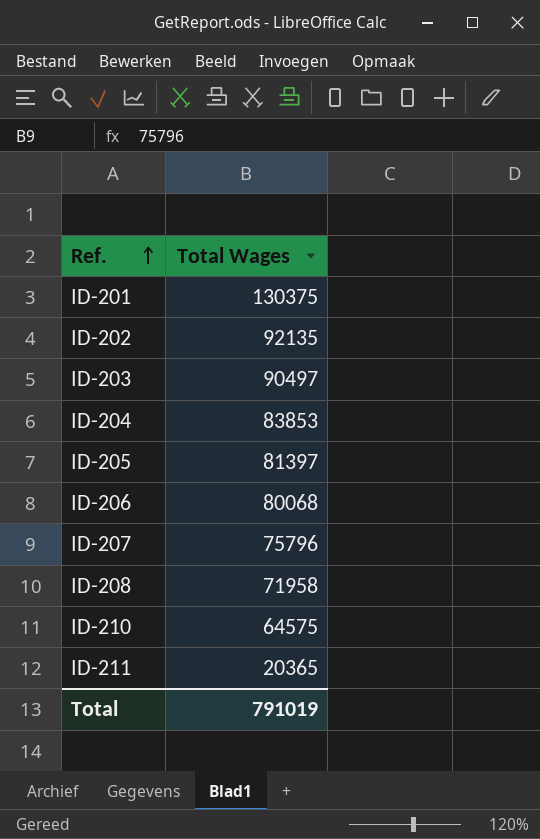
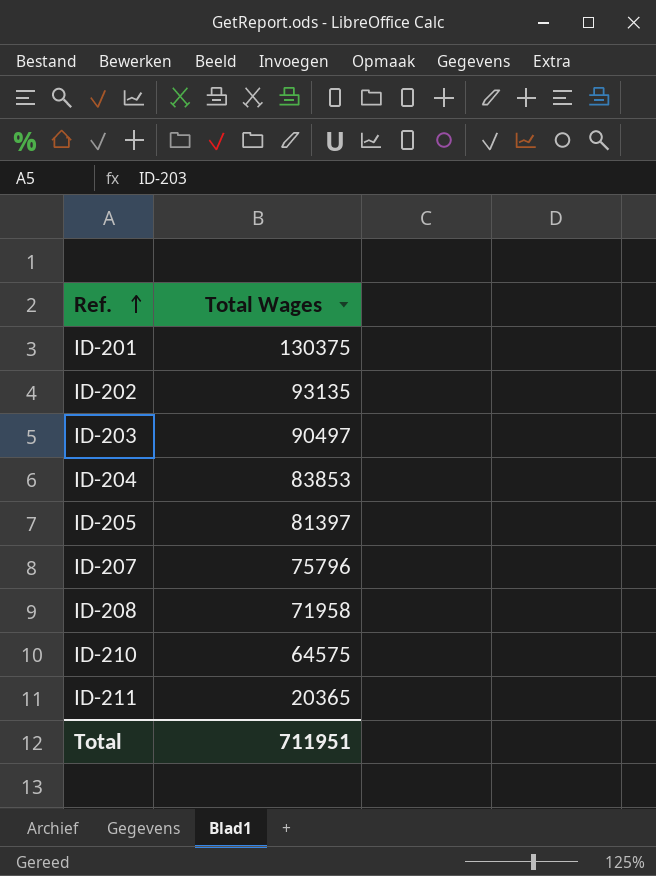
row ID-206: 80068 -> none
ID-202 | Total Wages: 92135 -> 93135
Total | Total Wages: 791019 -> 711951

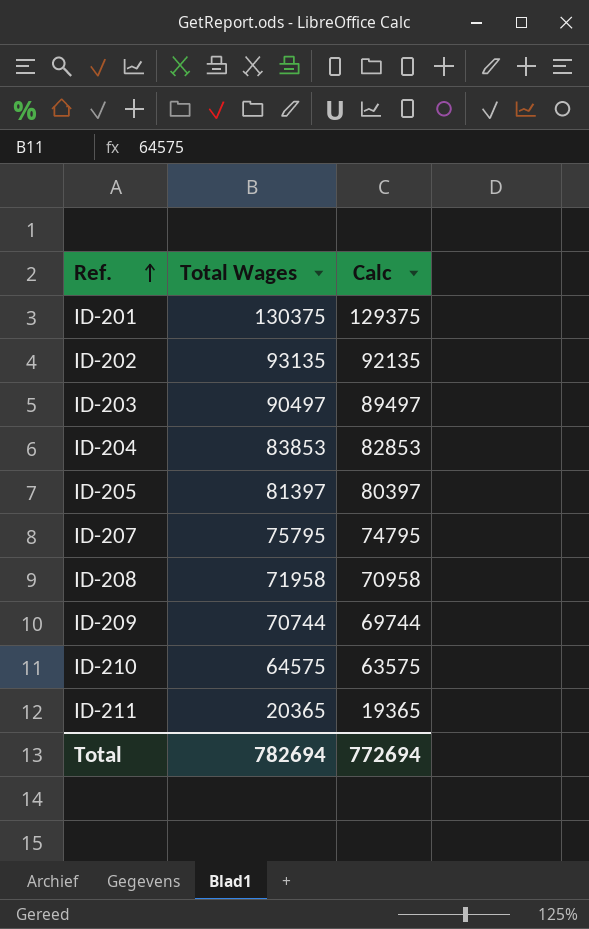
column Calc | formula: none -> [Total Wages] - 1000
ID-207 | Total Wages: 75796 -> 75795
row ID-209: none -> 70744 | 69744
Total | Total Wages: 711951 -> 782694

